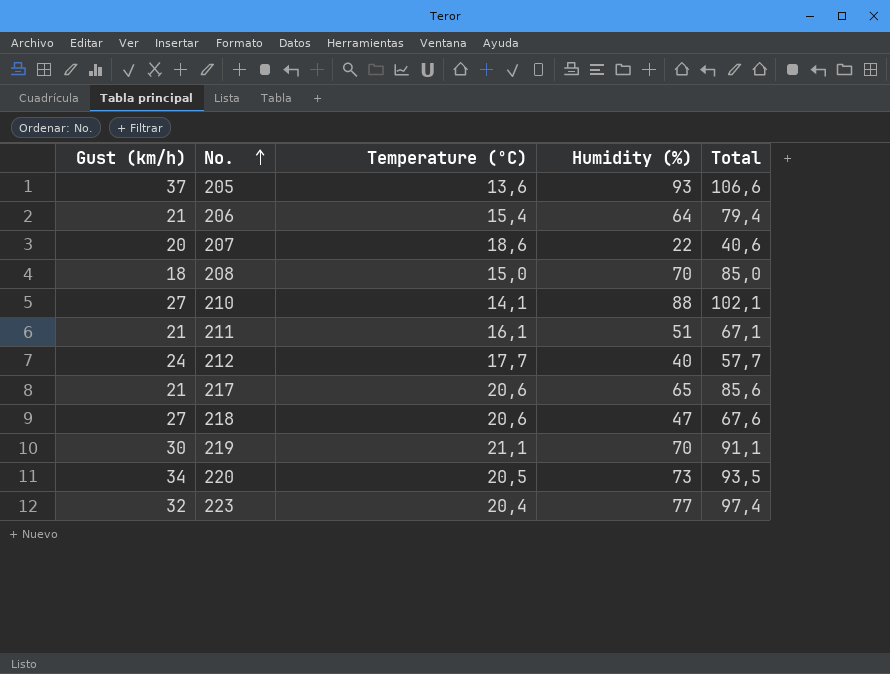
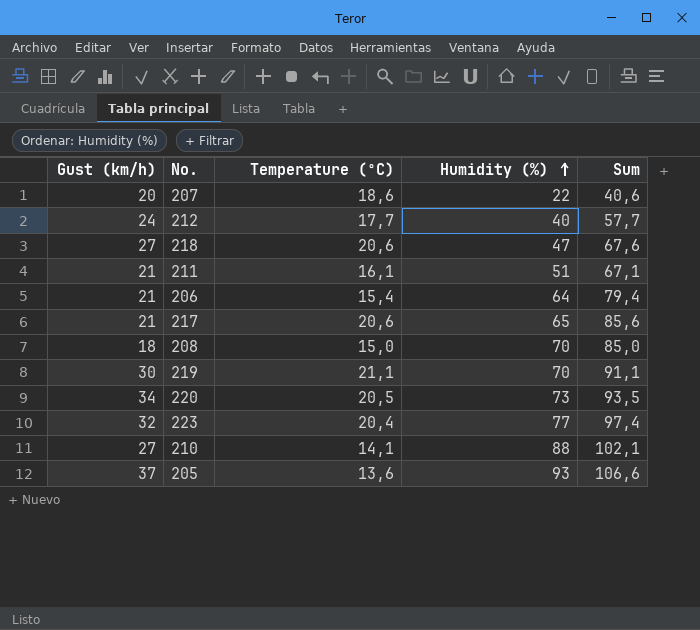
row order: No. ascending -> Humidity (%) ascending
column name: Total -> Sum

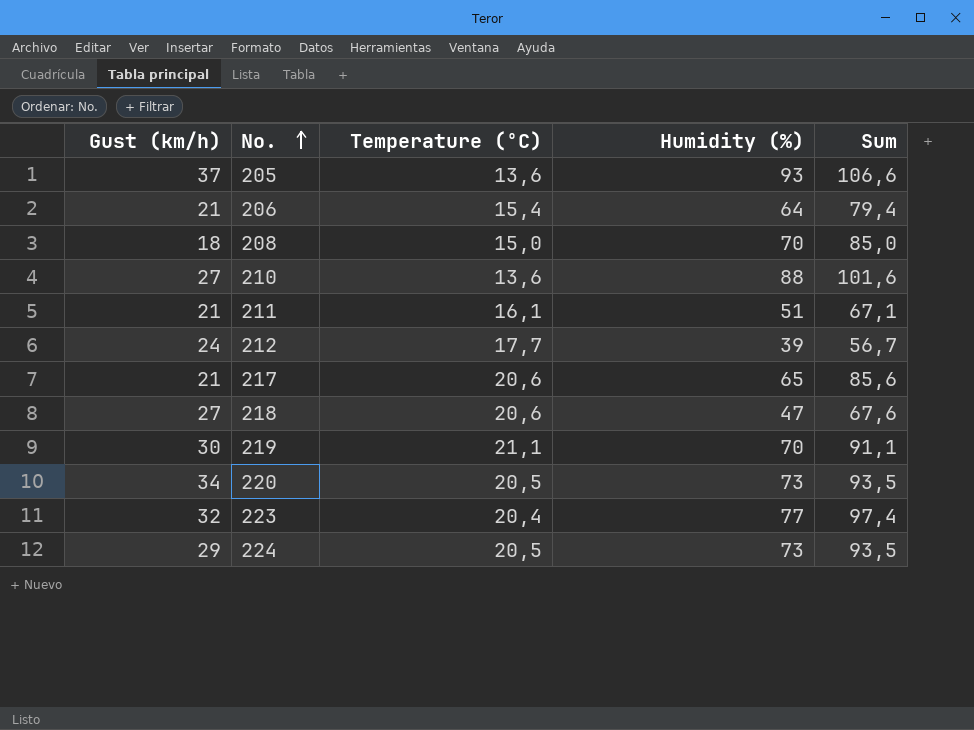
row order: Humidity (%) ascending -> No. ascending
row 207: 20 | 18,6 | 22 | 40,6 -> none
210 | Temperature (ºC): 14,1 -> 13,6
210 | Sum: 102,1 -> 101,6
212 | Humidity (%): 40 -> 39
212 | Sum: 57,7 -> 56,7
row 224: none -> 29 | 20,5 | 73 | 93,5

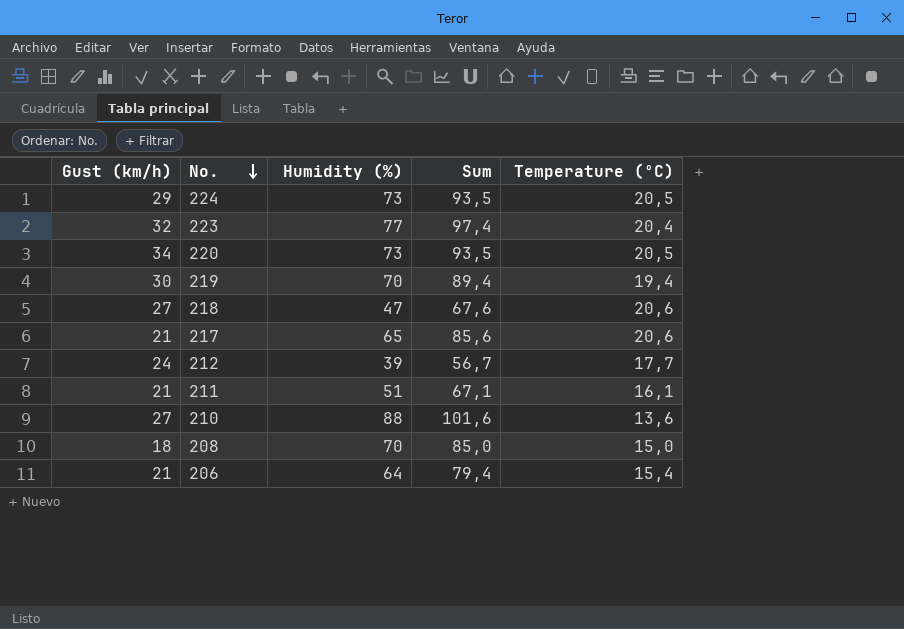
row order: No. ascending -> No. descending
column Temperature (ºC) | position: 3 -> 5
row 205: 37 | 13,6 | 93 | 106,6 -> none
219 | Sum: 91,1 -> 89,4
219 | Temperature (ºC): 21,1 -> 19,4

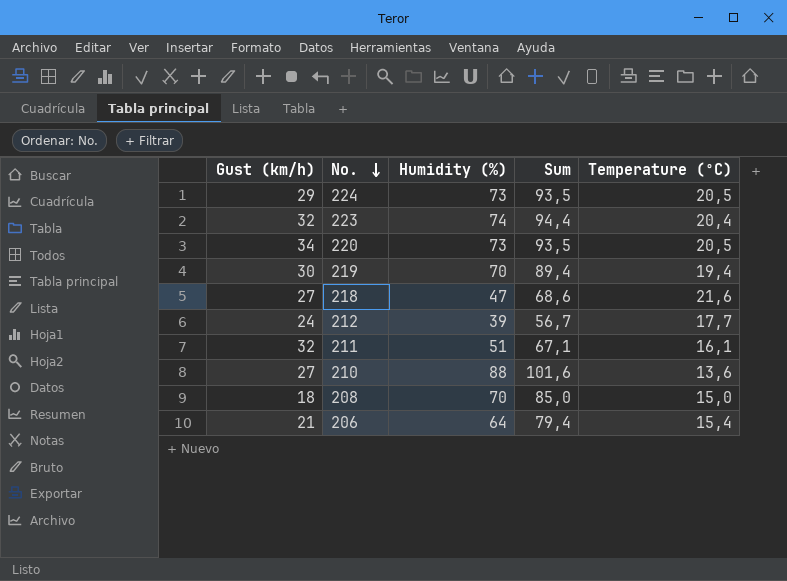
row 217: 21 | 65 | 85,6 | 20,6 -> none
223 | Humidity (%): 77 -> 74
223 | Sum: 97,4 -> 94,4
218 | Sum: 67,6 -> 68,6
218 | Temperature (ºC): 20,6 -> 21,6
211 | Gust (km/h): 21 -> 32

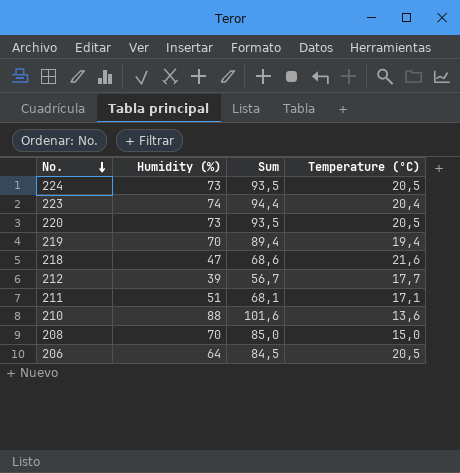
column Gust (km/h) | position: 1 -> none
211 | Sum: 67,1 -> 68,1
211 | Temperature (ºC): 16,1 -> 17,1
206 | Sum: 79,4 -> 84,5
206 | Temperature (ºC): 15,4 -> 20,5

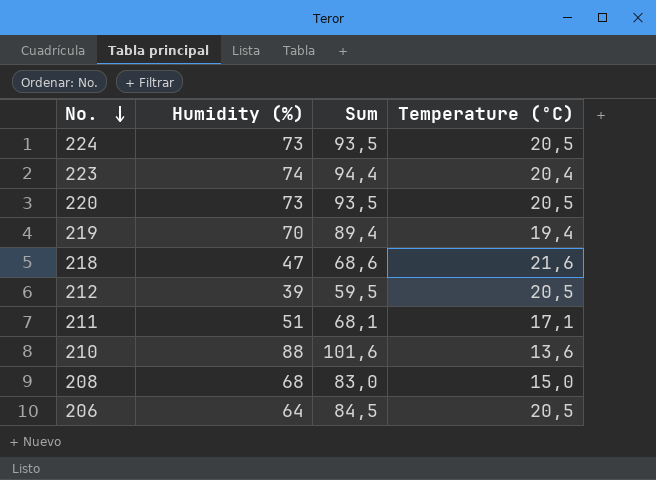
212 | Sum: 56,7 -> 59,5
212 | Temperature (ºC): 17,7 -> 20,5
208 | Humidity (%): 70 -> 68
208 | Sum: 85,0 -> 83,0

